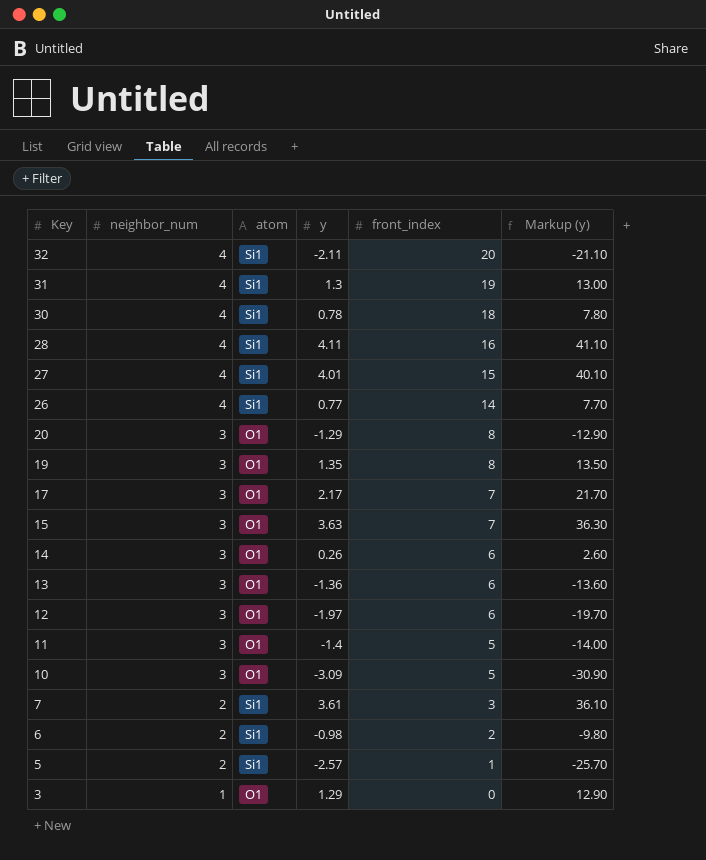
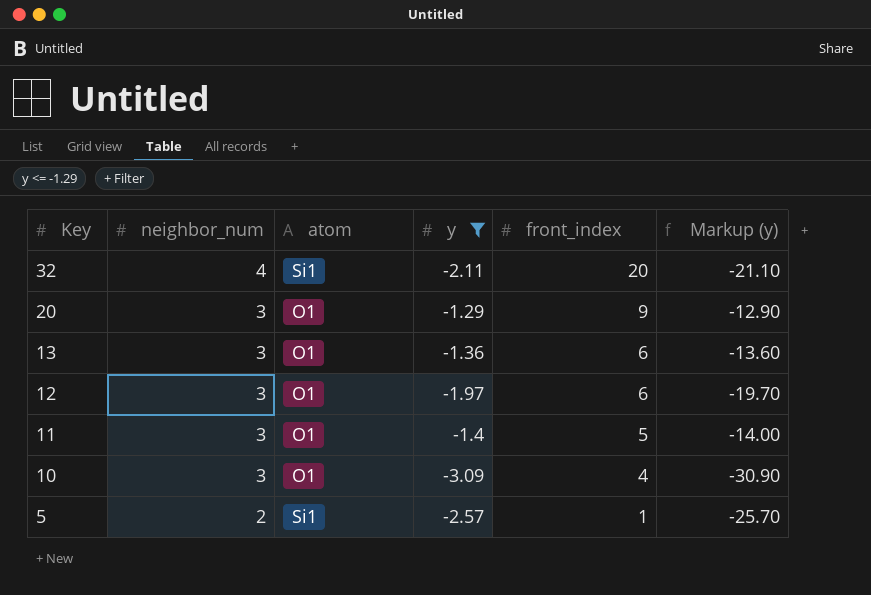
filter: none -> y <= -1.29
20 | front_index: 8 -> 9
10 | front_index: 5 -> 4

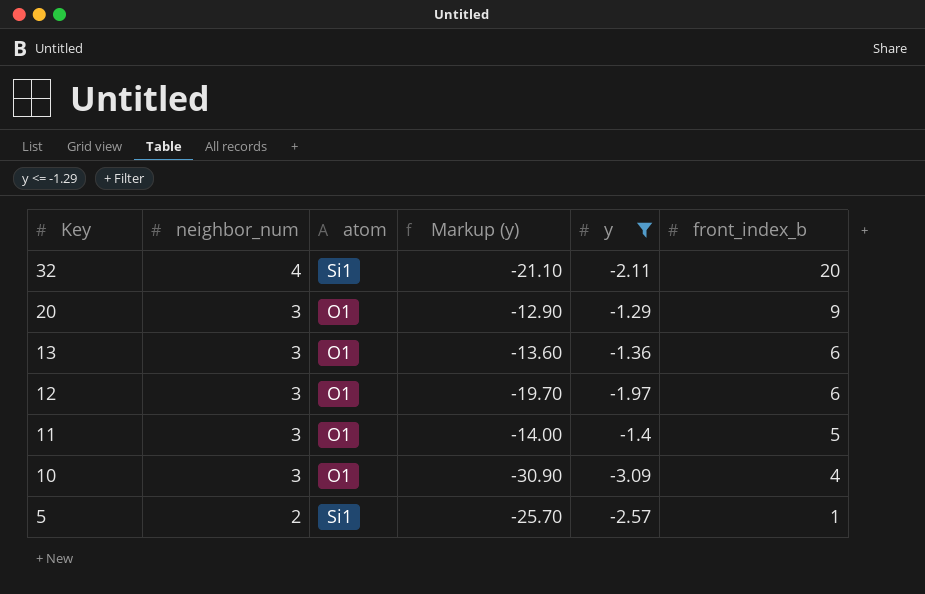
column Markup (y) | position: 6 -> 4
column name: front_index -> front_index_b

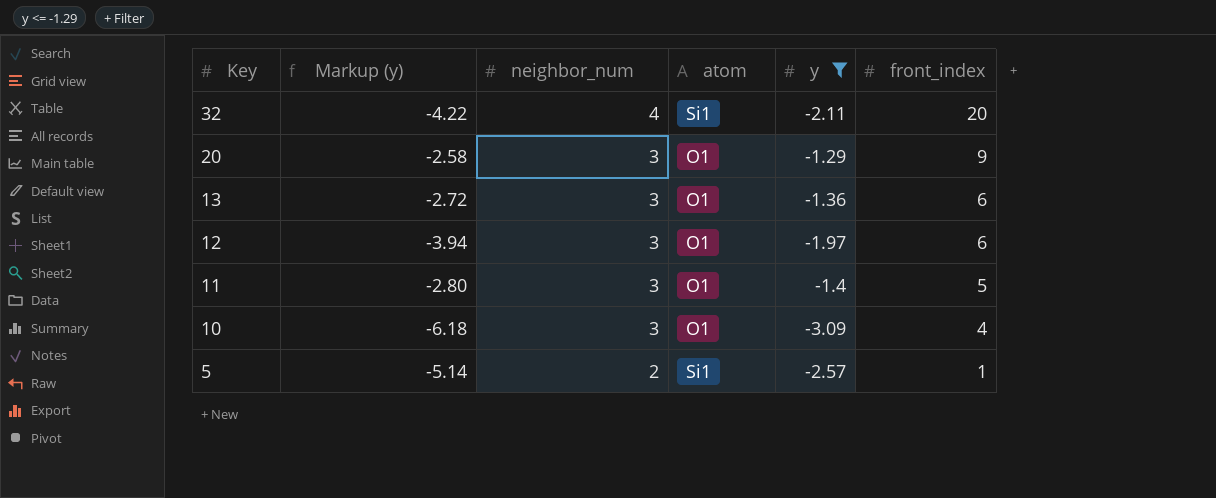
column Markup (y) | formula: [y] * 10 -> [y] * 2
column Markup (y) | position: 4 -> 2
column name: front_index_b -> front_index

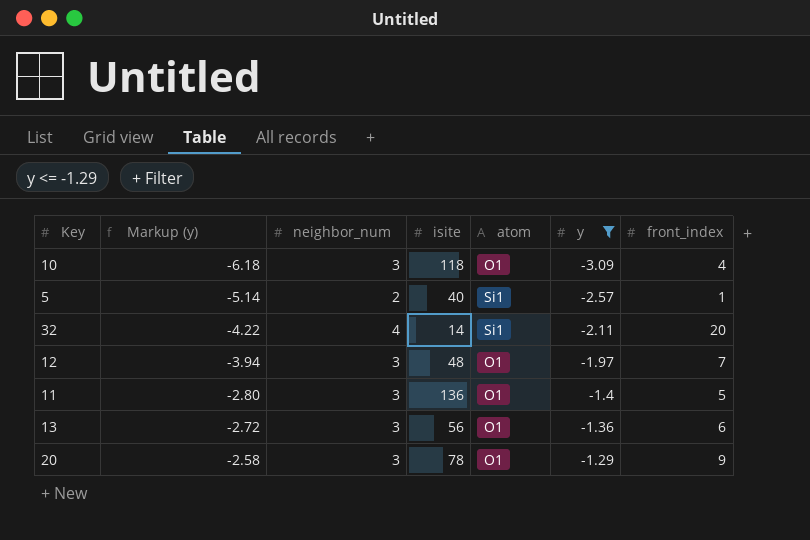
row order: Key descending -> Markup (y) ascending
column isite | position: none -> 4
12 | front_index: 6 -> 7

